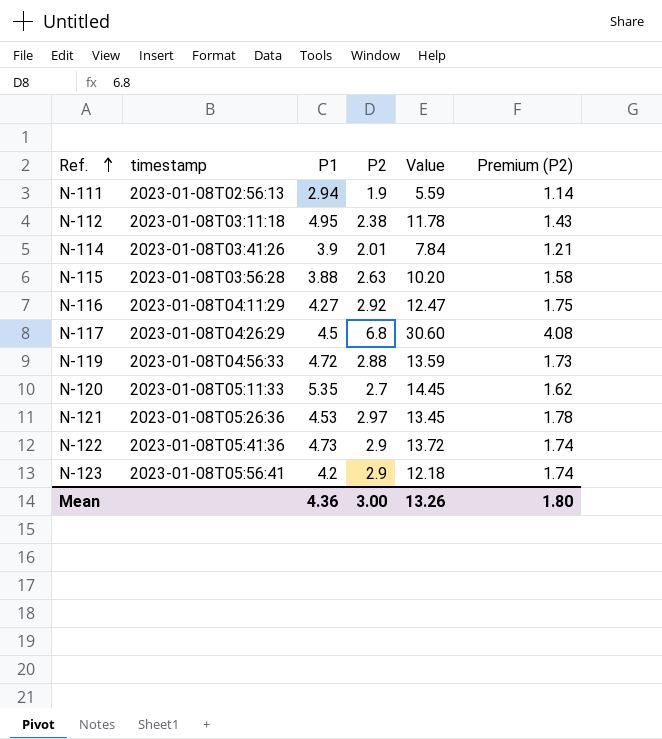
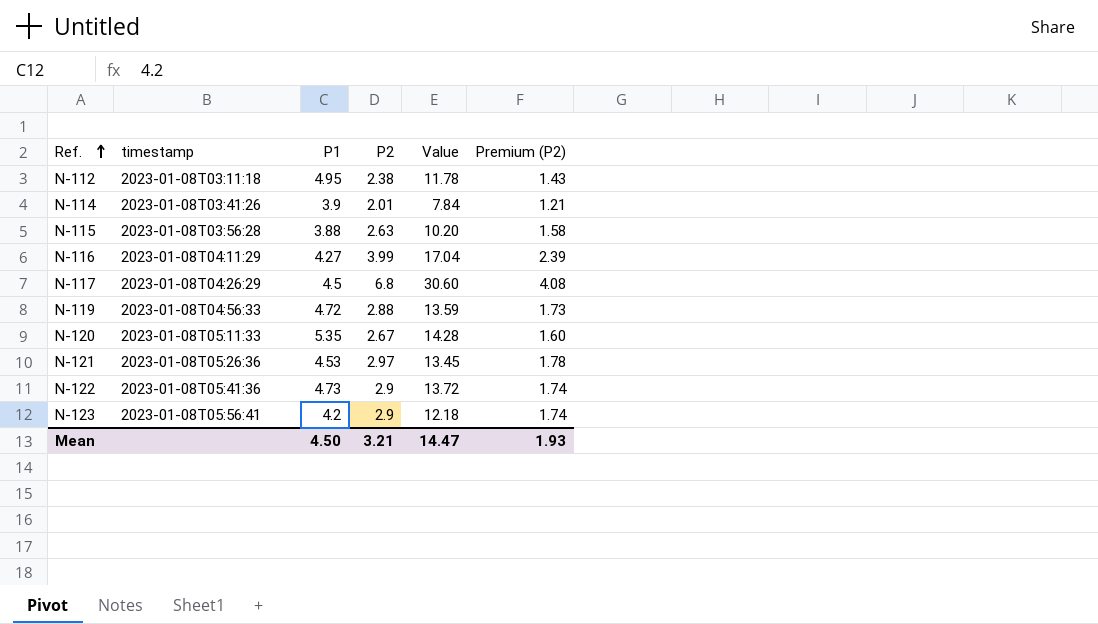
row N-111: 2023-01-08T02:56:13 | 2.94 | 1.9 | 5.59 | 1.14 -> none
N-116 | P2: 2.92 -> 3.99
N-116 | Value: 12.47 -> 17.04
N-116 | Premium (P2): 1.75 -> 2.39
N-120 | P2: 2.7 -> 2.67
N-120 | Value: 14.45 -> 14.28
N-120 | Premium (P2): 1.62 -> 1.60
Mean | P1: 4.36 -> 4.50
Mean | P2: 3.00 -> 3.21
Mean | Value: 13.26 -> 14.47
Mean | Premium (P2): 1.80 -> 1.93

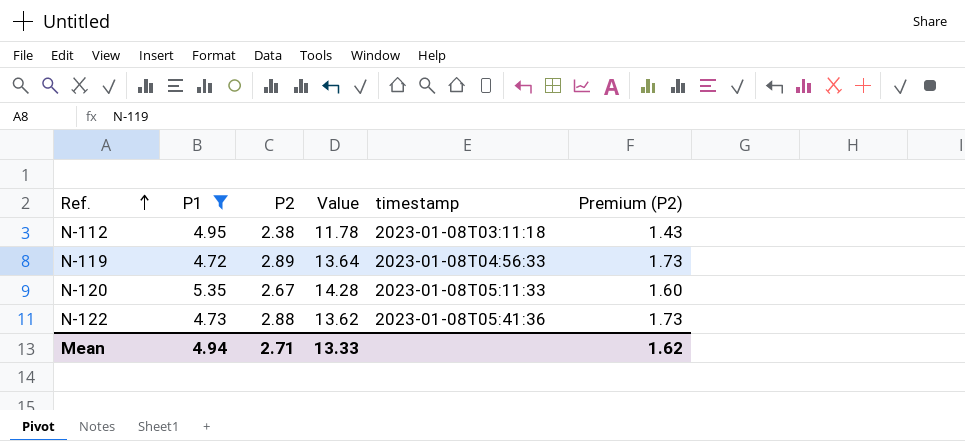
filter: none -> P1 >= 4.72
column timestamp | position: 2 -> 5
N-119 | P2: 2.88 -> 2.89
N-119 | Value: 13.59 -> 13.64
N-122 | P2: 2.9 -> 2.88
N-122 | Value: 13.72 -> 13.62
N-122 | Premium (P2): 1.74 -> 1.73
Mean | P1: 4.50 -> 4.94
Mean | P2: 3.21 -> 2.71
Mean | Value: 14.47 -> 13.33
Mean | Premium (P2): 1.93 -> 1.62

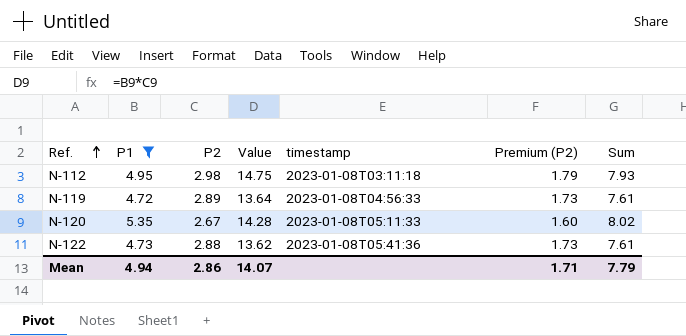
column Sum | formula: none -> [P1] + [P2]
N-112 | P2: 2.38 -> 2.98
N-112 | Value: 11.78 -> 14.75
N-112 | Premium (P2): 1.43 -> 1.79
Mean | P2: 2.71 -> 2.86
Mean | Value: 13.33 -> 14.07
Mean | Premium (P2): 1.62 -> 1.71

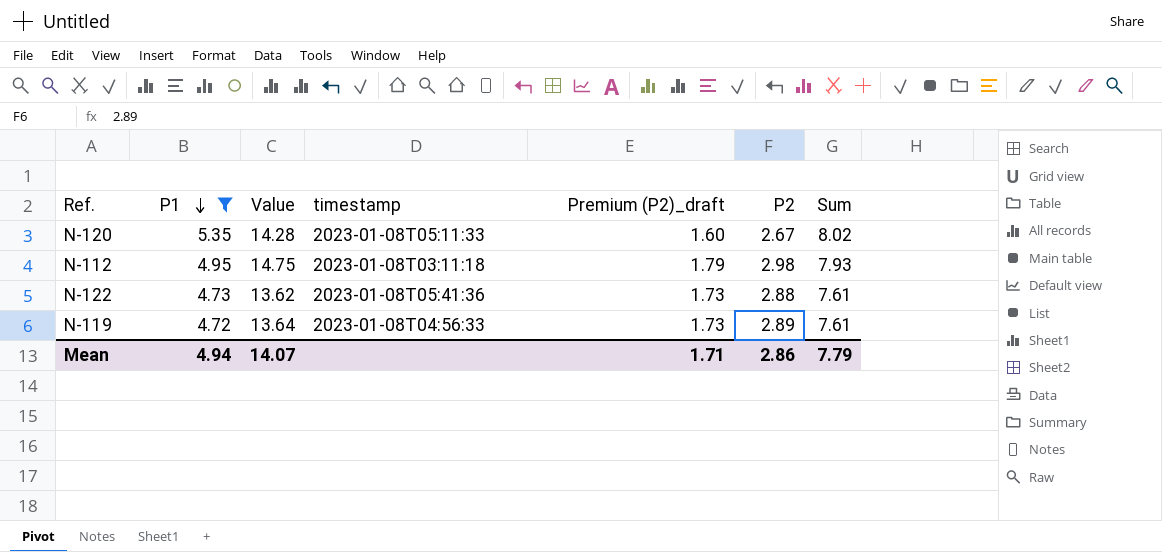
row order: Ref. ascending -> P1 descending
column name: Premium (P2) -> Premium (P2)_draft
column P2 | position: 3 -> 6

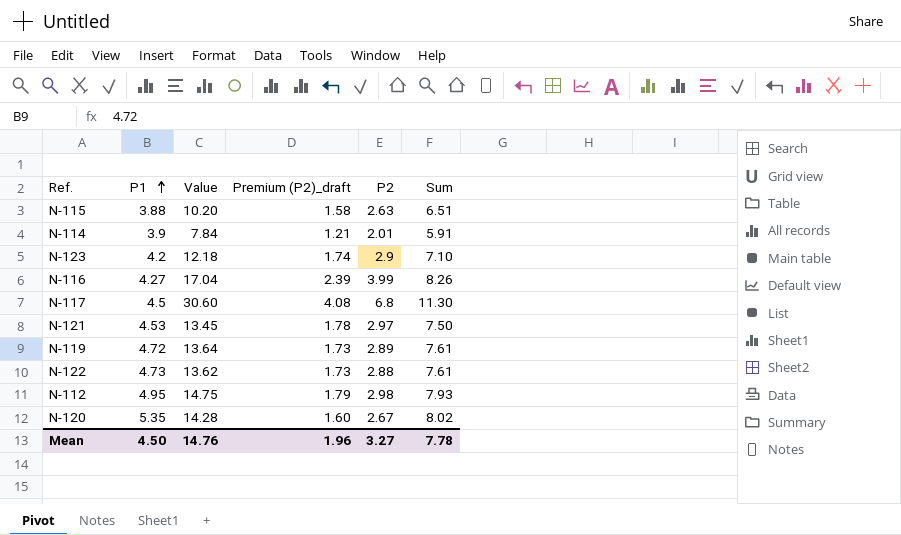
filter: P1 >= 4.72 -> none
row order: P1 descending -> P1 ascending
column timestamp | position: 4 -> none
Mean | P1: 4.94 -> 4.50
Mean | Value: 14.07 -> 14.76
Mean | Premium (P2)_draft: 1.71 -> 1.96
Mean | P2: 2.86 -> 3.27
Mean | Sum: 7.79 -> 7.78

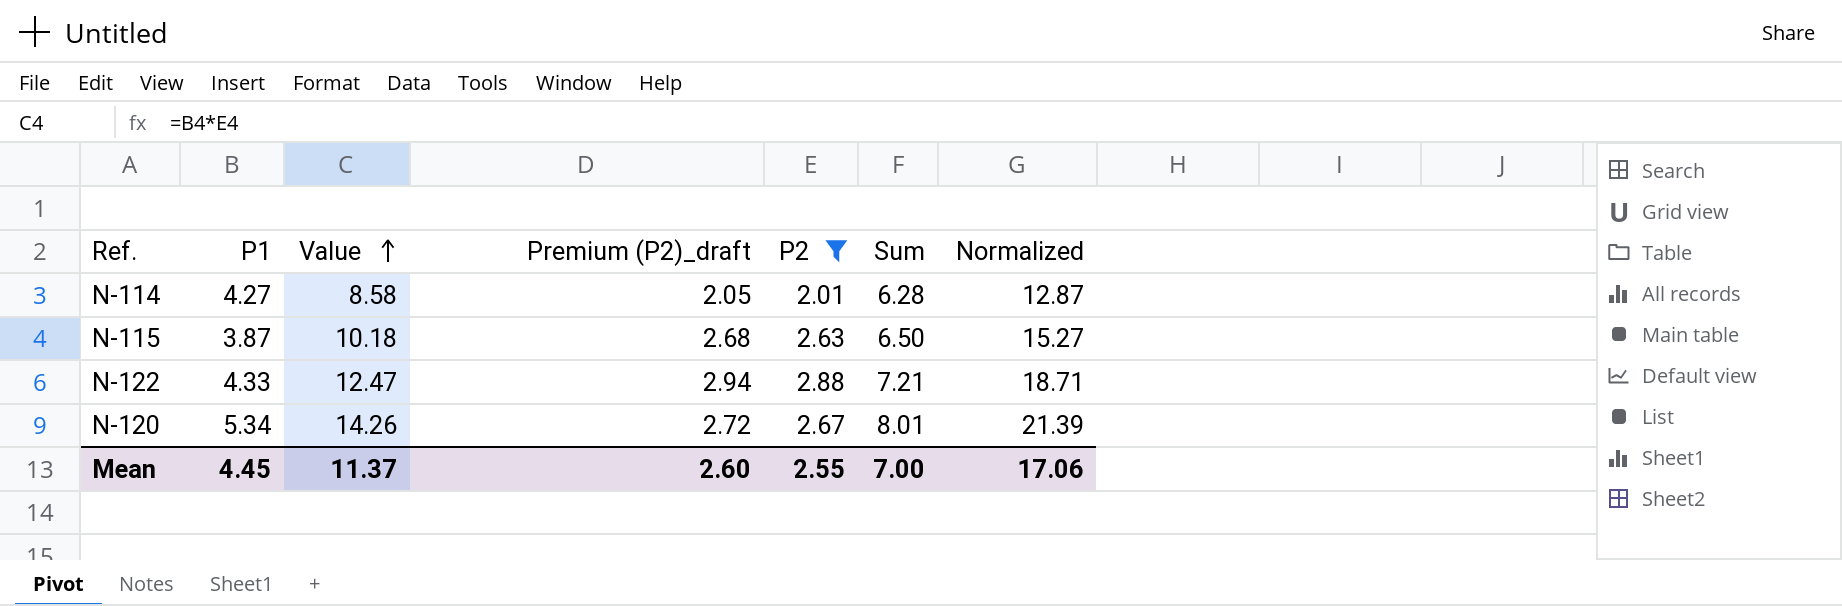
filter: none -> P2 <= 2.88
row order: P1 ascending -> Value ascending
column Premium (P2)_draft | formula: [P2] * 0.6 -> [P2] * 1.02
column Normalized | formula: none -> [Value] * 1.5
N-114 | P1: 3.9 -> 4.27
N-114 | Value: 7.84 -> 8.58
N-114 | Sum: 5.91 -> 6.28
N-115 | P1: 3.88 -> 3.87
N-115 | Value: 10.20 -> 10.18
N-115 | Sum: 6.51 -> 6.50
N-122 | P1: 4.73 -> 4.33
N-122 | Value: 13.62 -> 12.47
N-122 | Sum: 7.61 -> 7.21
N-120 | P1: 5.35 -> 5.34
N-120 | Value: 14.28 -> 14.26
N-120 | Sum: 8.02 -> 8.01
Mean | P1: 4.50 -> 4.45
Mean | Value: 14.76 -> 11.37
Mean | Premium (P2)_draft: 1.96 -> 2.60
Mean | P2: 3.27 -> 2.55
Mean | Sum: 7.78 -> 7.00

